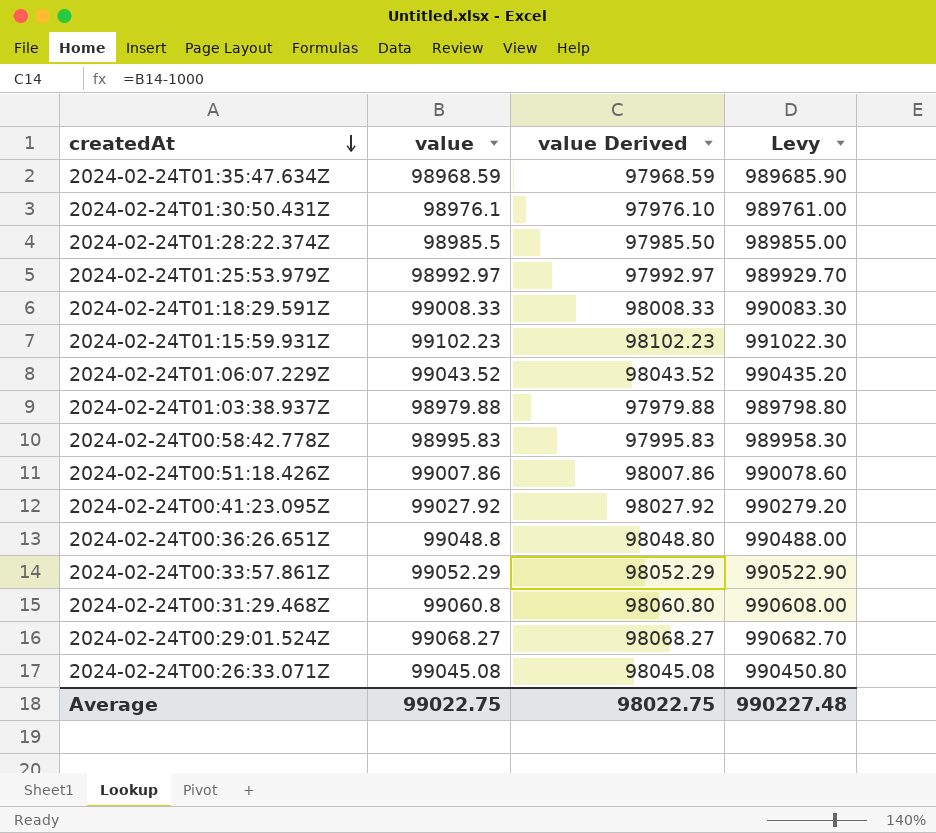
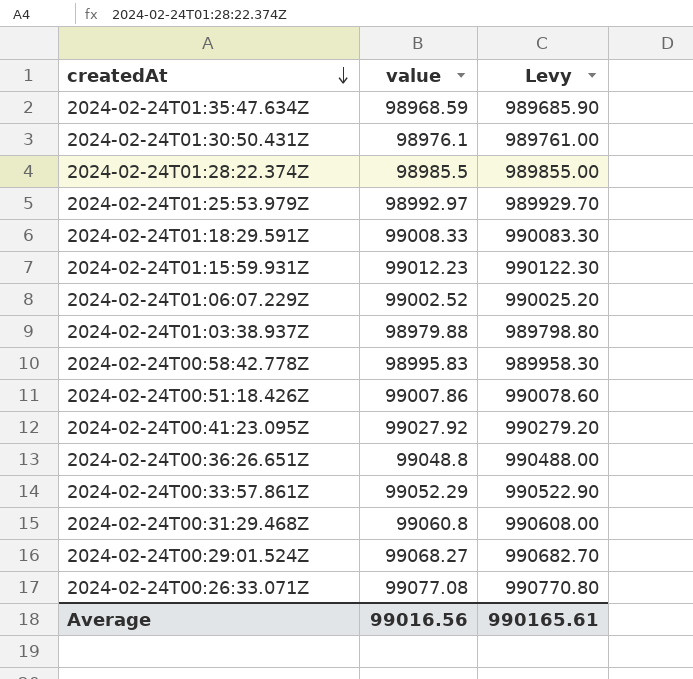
column value Derived | formula: [value] - 1000 -> none
2024-02-24T01:15:59.931Z | value: 99102.23 -> 99012.23
2024-02-24T01:15:59.931Z | Levy: 991022.30 -> 990122.30
2024-02-24T01:06:07.229Z | value: 99043.52 -> 99002.52
2024-02-24T01:06:07.229Z | Levy: 990435.20 -> 990025.20
2024-02-24T00:26:33.071Z | value: 99045.08 -> 99077.08
2024-02-24T00:26:33.071Z | Levy: 990450.80 -> 990770.80
Average | value: 99022.75 -> 99016.56
Average | Levy: 990227.48 -> 990165.61

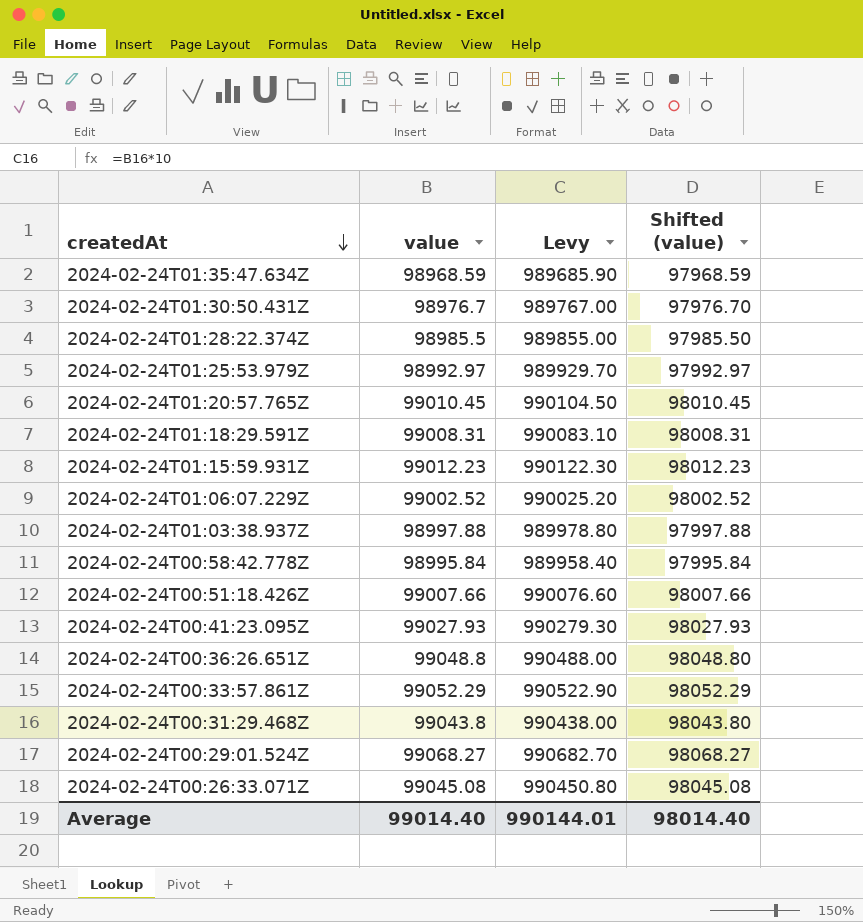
column Shifted (value) | formula: none -> [value] - 1000
2024-02-24T01:30:50.431Z | value: 98976.1 -> 98976.7
2024-02-24T01:30:50.431Z | Levy: 989761.00 -> 989767.00
row 2024-02-24T01:20:57.765Z: none -> 99010.45 | 990104.50 | 98010.45
2024-02-24T01:18:29.591Z | value: 99008.33 -> 99008.31
2024-02-24T01:18:29.591Z | Levy: 990083.30 -> 990083.10
2024-02-24T01:03:38.937Z | value: 98979.88 -> 98997.88
2024-02-24T01:03:38.937Z | Levy: 989798.80 -> 989978.80
2024-02-24T00:58:42.778Z | value: 98995.83 -> 98995.84
2024-02-24T00:58:42.778Z | Levy: 989958.30 -> 989958.40
2024-02-24T00:51:18.426Z | value: 99007.86 -> 99007.66
2024-02-24T00:51:18.426Z | Levy: 990078.60 -> 990076.60
2024-02-24T00:41:23.095Z | value: 99027.92 -> 99027.93
2024-02-24T00:41:23.095Z | Levy: 990279.20 -> 990279.30
2024-02-24T00:31:29.468Z | value: 99060.8 -> 99043.8
2024-02-24T00:31:29.468Z | Levy: 990608.00 -> 990438.00
2024-02-24T00:26:33.071Z | value: 99077.08 -> 99045.08
2024-02-24T00:26:33.071Z | Levy: 990770.80 -> 990450.80
Average | value: 99016.56 -> 99014.40
Average | Levy: 990165.61 -> 990144.01

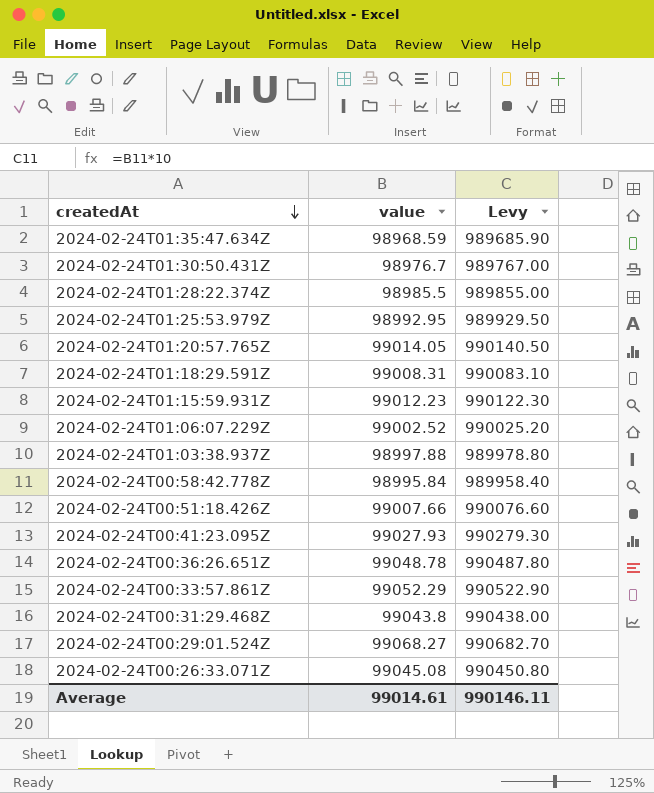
column Shifted (value) | formula: [value] - 1000 -> none
2024-02-24T01:25:53.979Z | value: 98992.97 -> 98992.95
2024-02-24T01:25:53.979Z | Levy: 989929.70 -> 989929.50
2024-02-24T01:20:57.765Z | value: 99010.45 -> 99014.05
2024-02-24T01:20:57.765Z | Levy: 990104.50 -> 990140.50
2024-02-24T00:36:26.651Z | value: 99048.8 -> 99048.78
2024-02-24T00:36:26.651Z | Levy: 990488.00 -> 990487.80
Average | value: 99014.40 -> 99014.61
Average | Levy: 990144.01 -> 990146.11

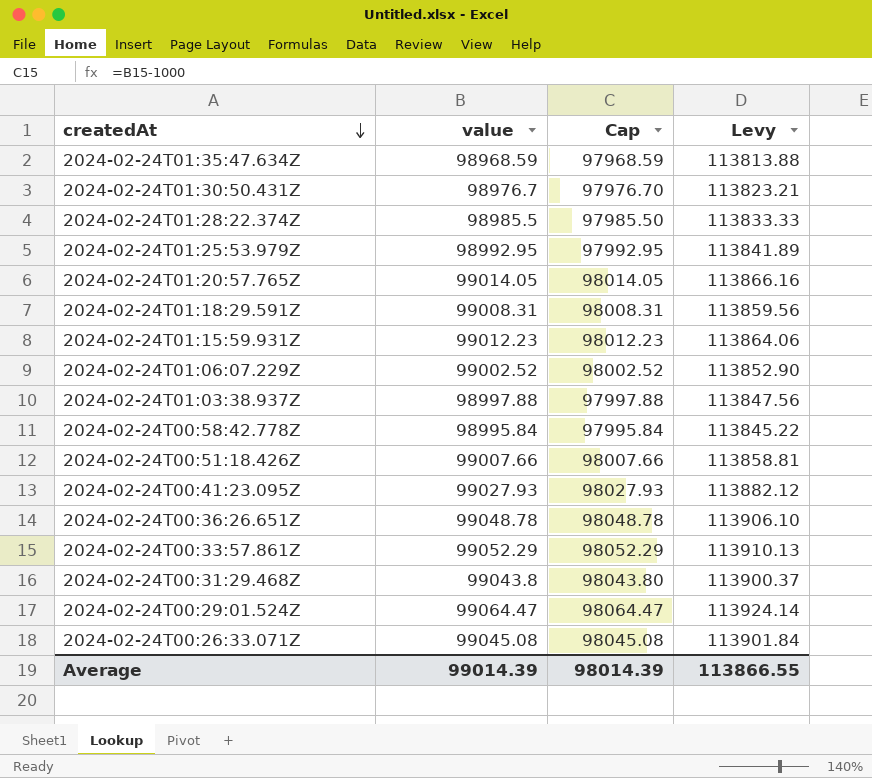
column Cap | formula: none -> [value] - 1000
column Levy | formula: [value] * 10 -> [value] * 1.15
2024-02-24T00:29:01.524Z | value: 99068.27 -> 99064.47
Average | value: 99014.61 -> 99014.39
Average | Levy: 990146.11 -> 113866.55

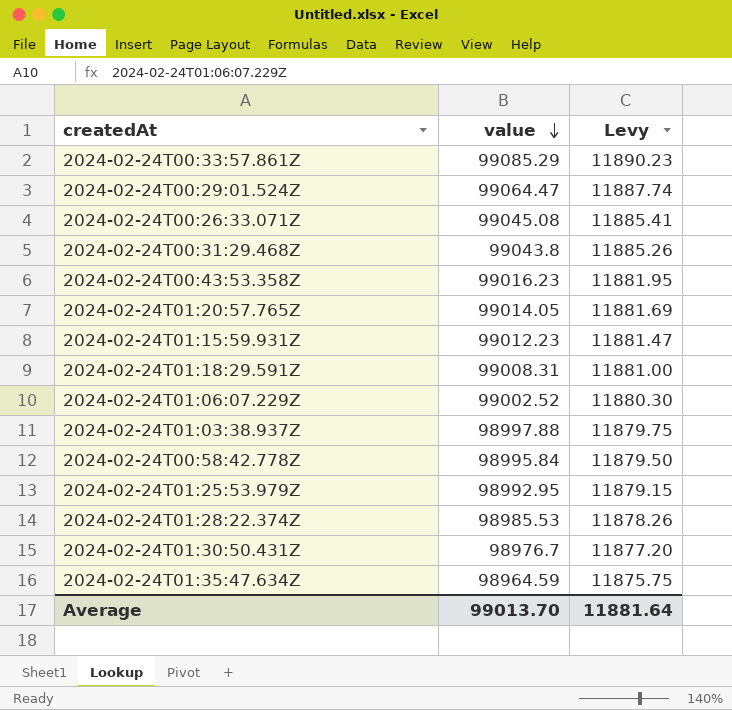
row order: createdAt descending -> value descending
column Cap | formula: [value] - 1000 -> none
column Levy | formula: [value] * 1.15 -> [value] * 0.12
row 2024-02-24T00:51:18.426Z: 99007.66 | 98007.66 | 113858.81 -> none
row 2024-02-24T00:41:23.095Z: 99027.93 | 98027.93 | 113882.12 -> none
row 2024-02-24T00:36:26.651Z: 99048.78 | 98048.78 | 113906.10 -> none
2024-02-24T00:33:57.861Z | value: 99052.29 -> 99085.29
row 2024-02-24T00:43:53.358Z: none -> 99016.23 | 11881.95
2024-02-24T01:28:22.374Z | value: 98985.5 -> 98985.53
2024-02-24T01:35:47.634Z | value: 98968.59 -> 98964.59
Average | value: 99014.39 -> 99013.70
Average | Levy: 113866.55 -> 11881.64

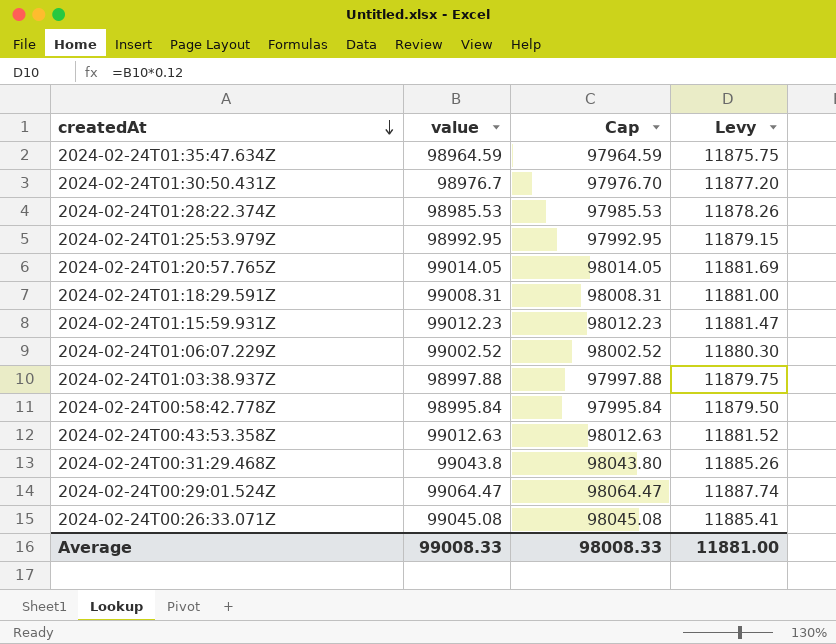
row order: value descending -> createdAt descending
column Cap | formula: none -> [value] - 1000
row 2024-02-24T00:33:57.861Z: 99085.29 | 11890.23 -> none
2024-02-24T00:43:53.358Z | value: 99016.23 -> 99012.63
2024-02-24T00:43:53.358Z | Levy: 11881.95 -> 11881.52
Average | value: 99013.70 -> 99008.33
Average | Levy: 11881.64 -> 11881.00

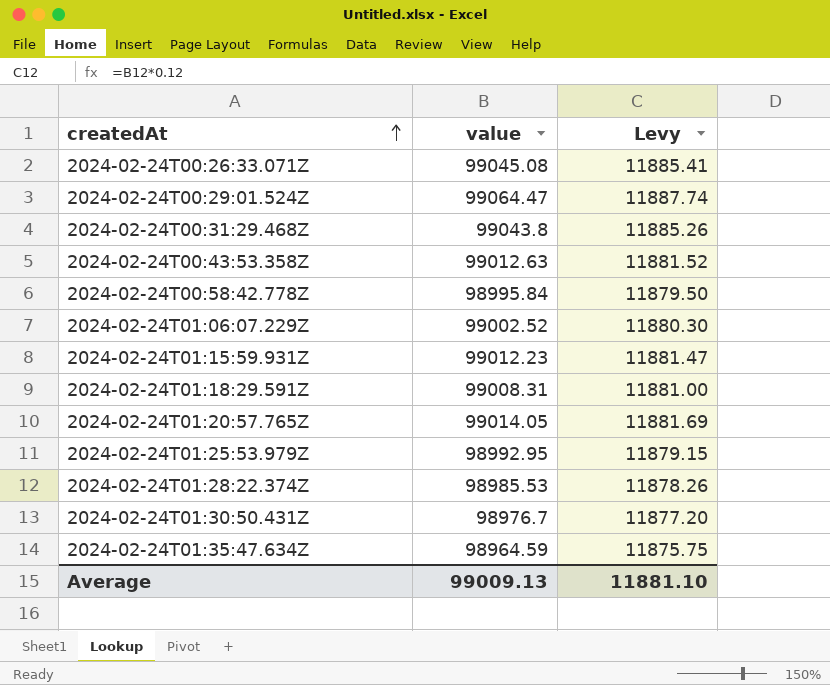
row order: createdAt descending -> createdAt ascending
column Cap | formula: [value] - 1000 -> none
row 2024-02-24T01:03:38.937Z: 98997.88 | 97997.88 | 11879.75 -> none
Average | value: 99008.33 -> 99009.13
Average | Levy: 11881.00 -> 11881.10

